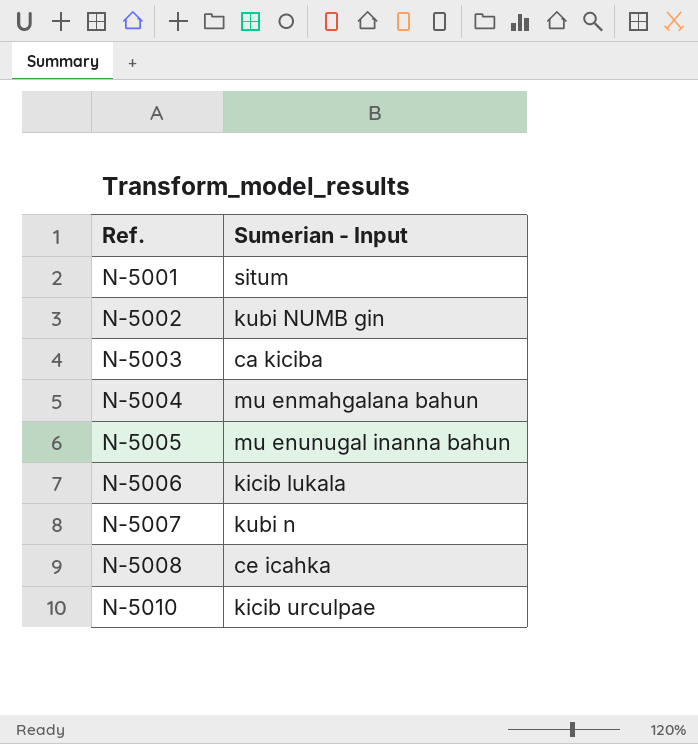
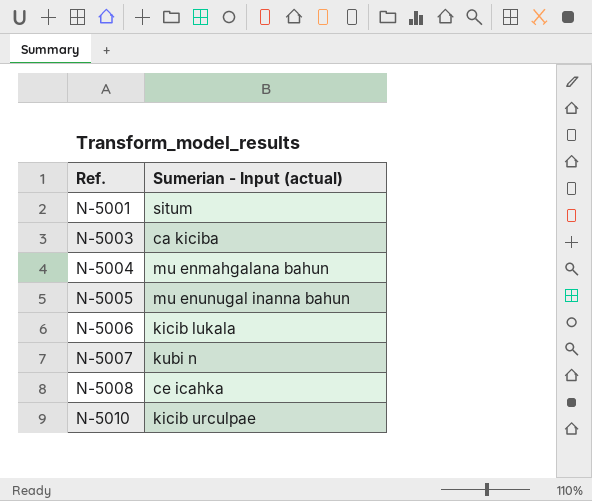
column name: Sumerian - Input -> Sumerian - Input (actual)
row N-5002: kubi NUMB gin -> none

